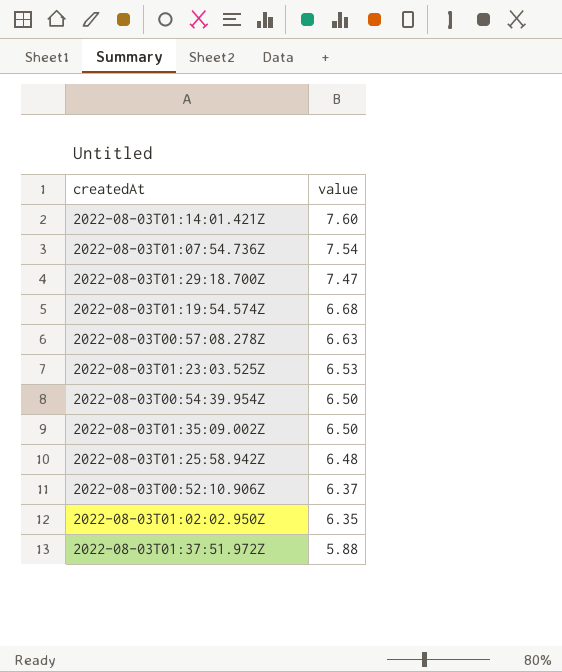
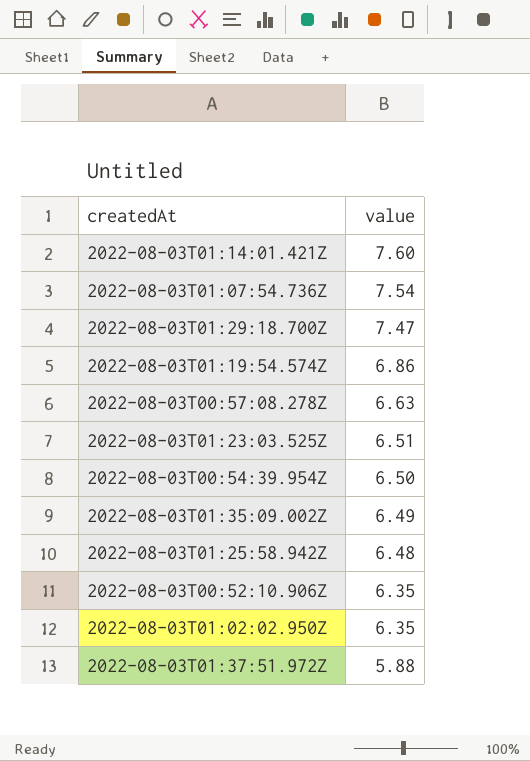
2022-08-03T01:19:54.574Z | value: 6.68 -> 6.86
2022-08-03T01:23:03.525Z | value: 6.53 -> 6.51
2022-08-03T01:35:09.002Z | value: 6.50 -> 6.49
2022-08-03T00:52:10.906Z | value: 6.37 -> 6.35

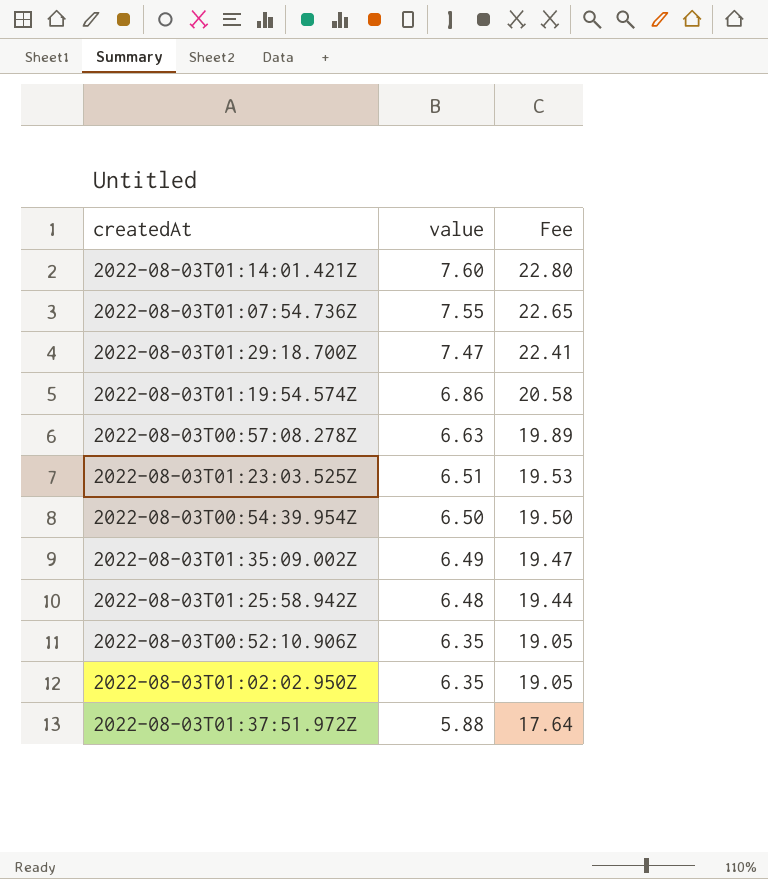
column Fee | formula: none -> [value] * 3
2022-08-03T01:07:54.736Z | value: 7.54 -> 7.55

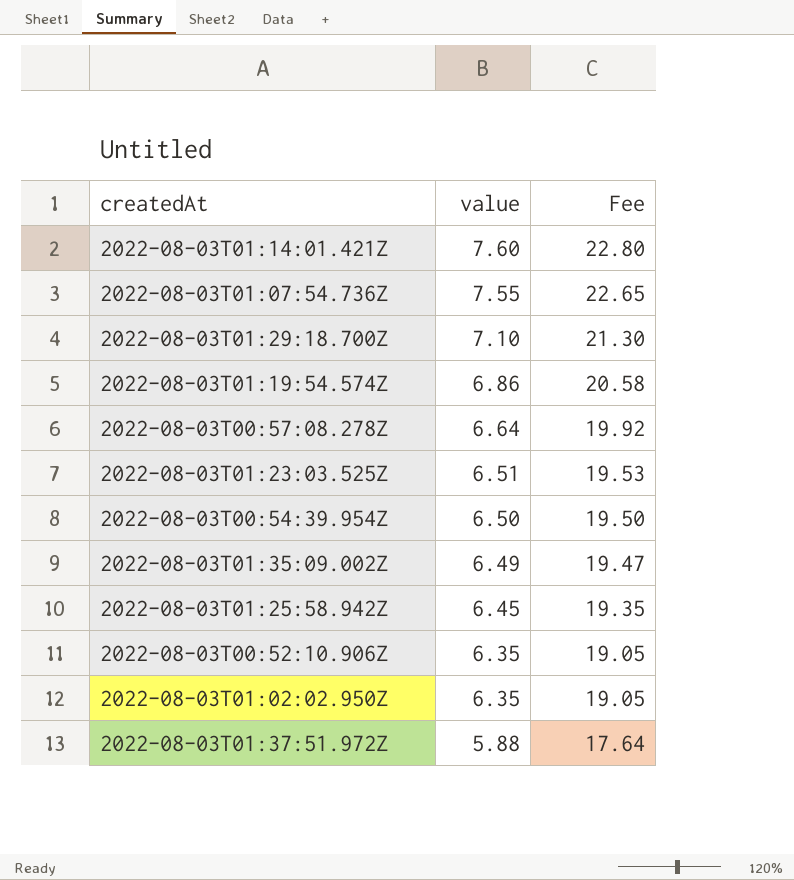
2022-08-03T01:29:18.700Z | value: 7.47 -> 7.10
2022-08-03T01:29:18.700Z | Fee: 22.41 -> 21.30
2022-08-03T00:57:08.278Z | value: 6.63 -> 6.64
2022-08-03T00:57:08.278Z | Fee: 19.89 -> 19.92
2022-08-03T01:25:58.942Z | value: 6.48 -> 6.45
2022-08-03T01:25:58.942Z | Fee: 19.44 -> 19.35

